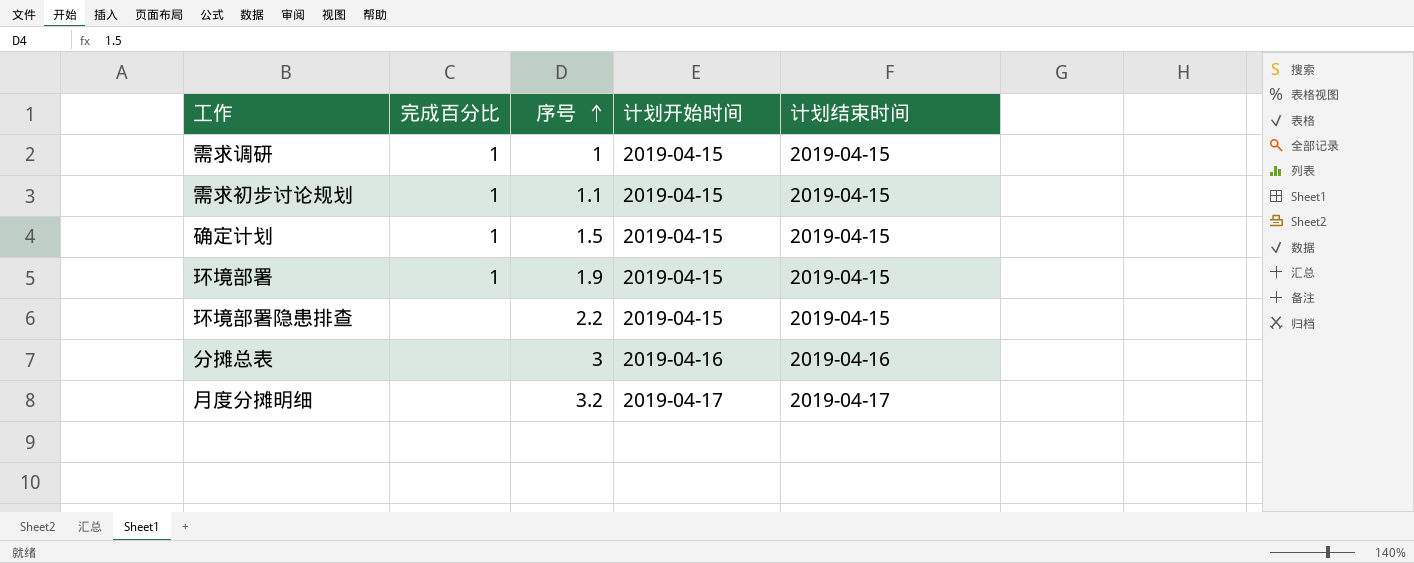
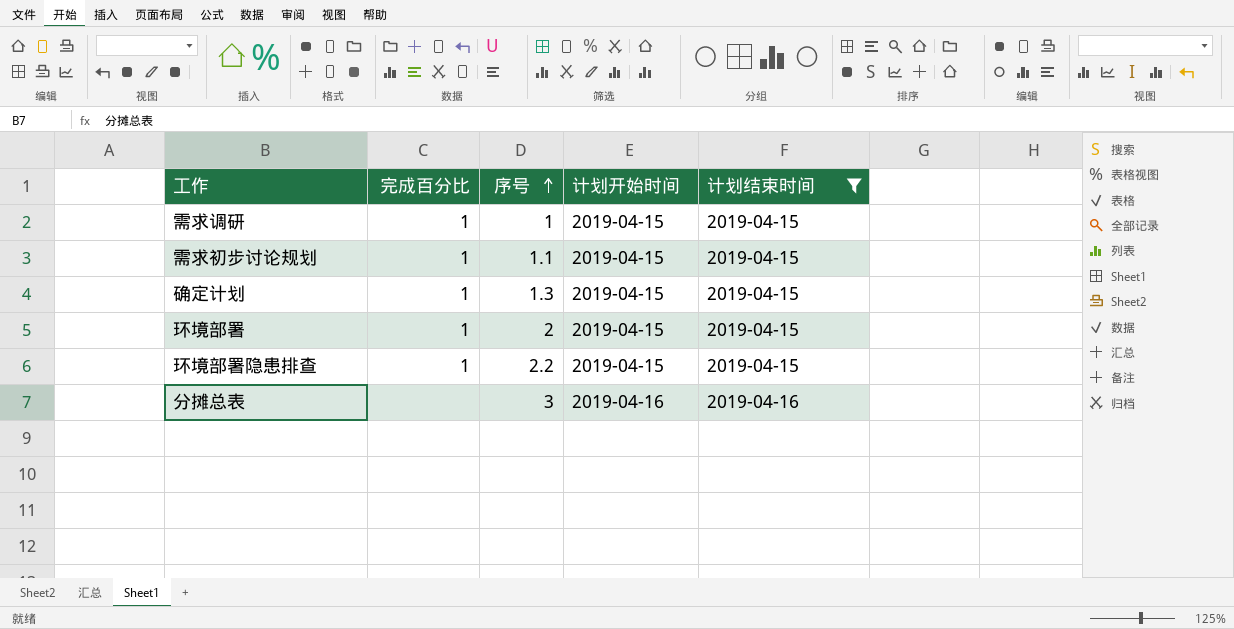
filter: none -> 计划结束时间 != 2019-04-17
确定计划 | 序号: 1.5 -> 1.3
环境部署 | 序号: 1.9 -> 2
环境部署隐患排查 | 完成百分比: none -> 1

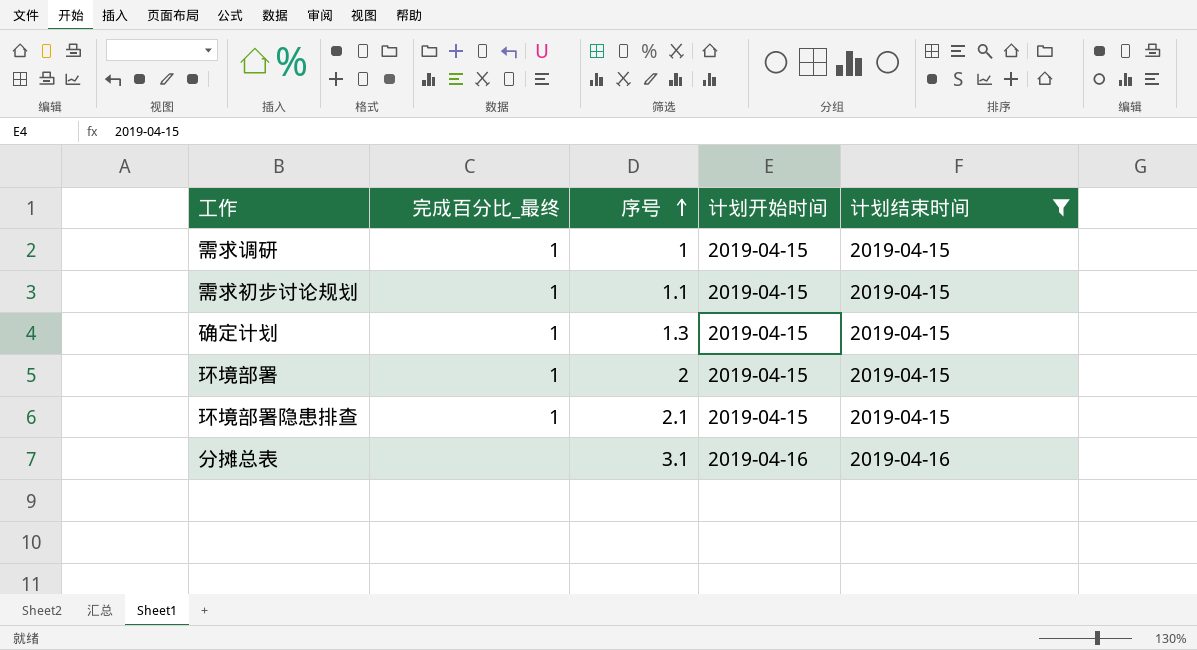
column name: 完成百分比 -> 完成百分比_最终
环境部署隐患排查 | 序号: 2.2 -> 2.1
分摊总表 | 序号: 3 -> 3.1

